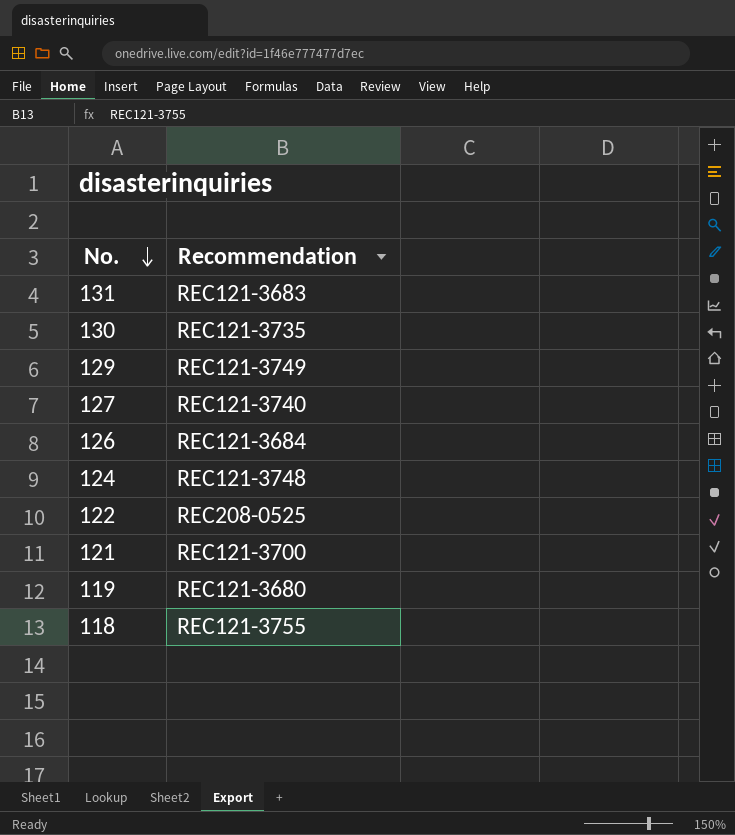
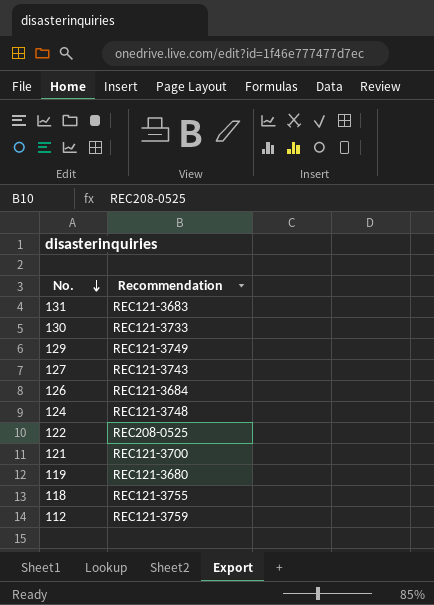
130 | Recommendation: REC121-3735 -> REC121-3733
127 | Recommendation: REC121-3740 -> REC121-3743
row 112: none -> REC121-3759

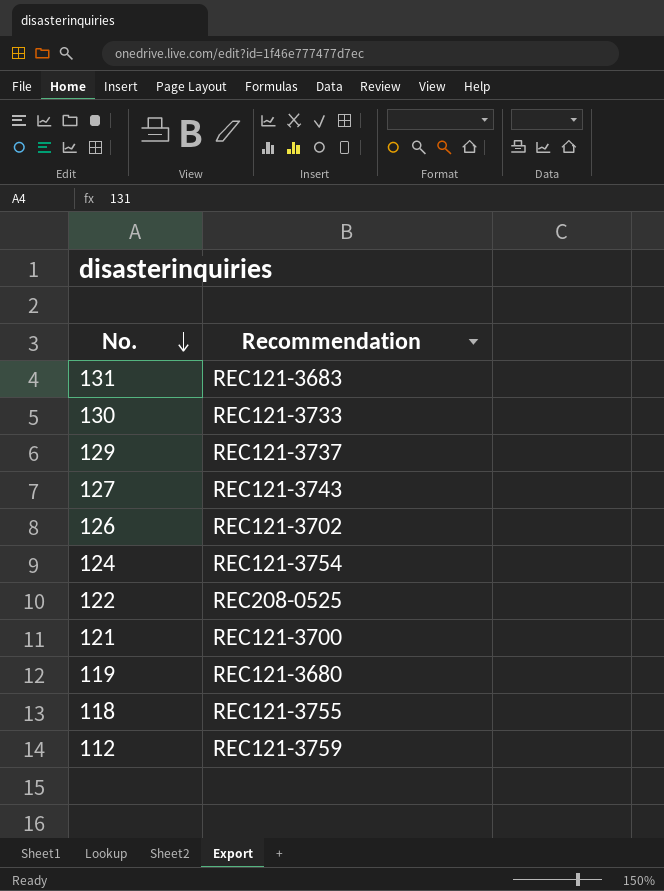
129 | Recommendation: REC121-3749 -> REC121-3737
126 | Recommendation: REC121-3684 -> REC121-3702
124 | Recommendation: REC121-3748 -> REC121-3754

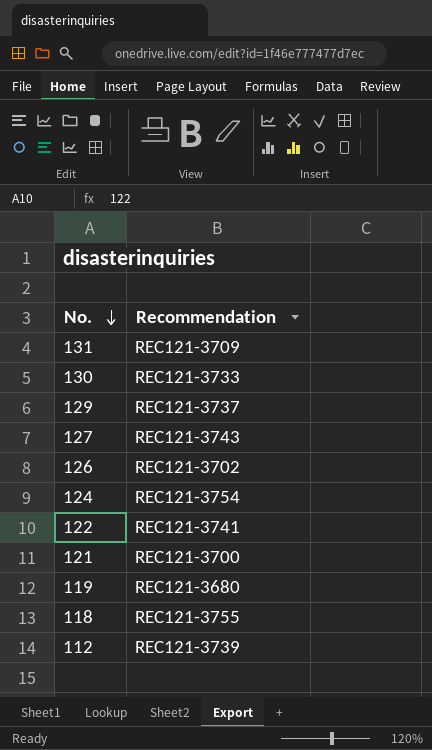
131 | Recommendation: REC121-3683 -> REC121-3709
122 | Recommendation: REC208-0525 -> REC121-3741
112 | Recommendation: REC121-3759 -> REC121-3739

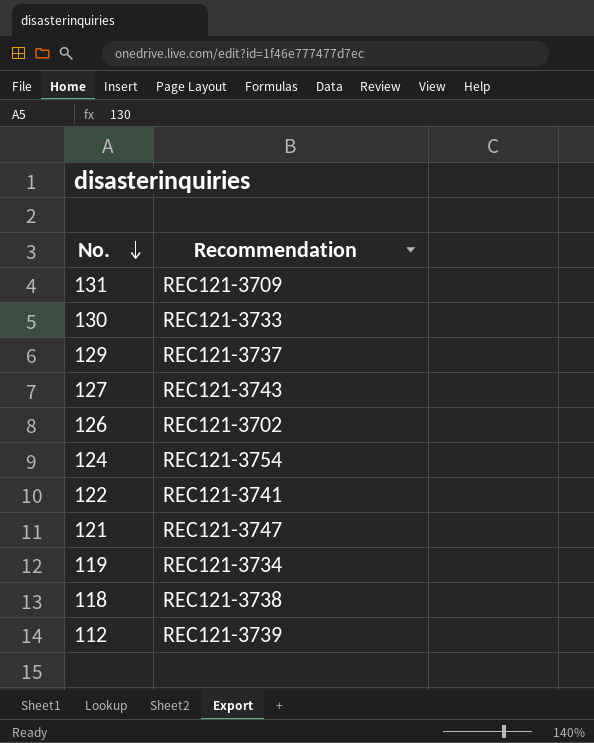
121 | Recommendation: REC121-3700 -> REC121-3747
119 | Recommendation: REC121-3680 -> REC121-3734
118 | Recommendation: REC121-3755 -> REC121-3738

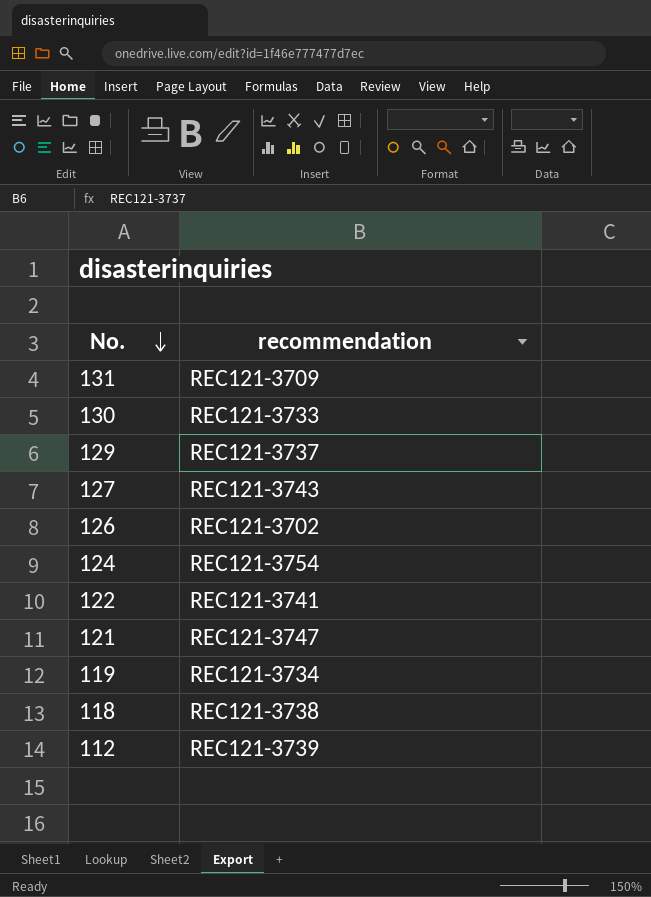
column name: Recommendation -> recommendation

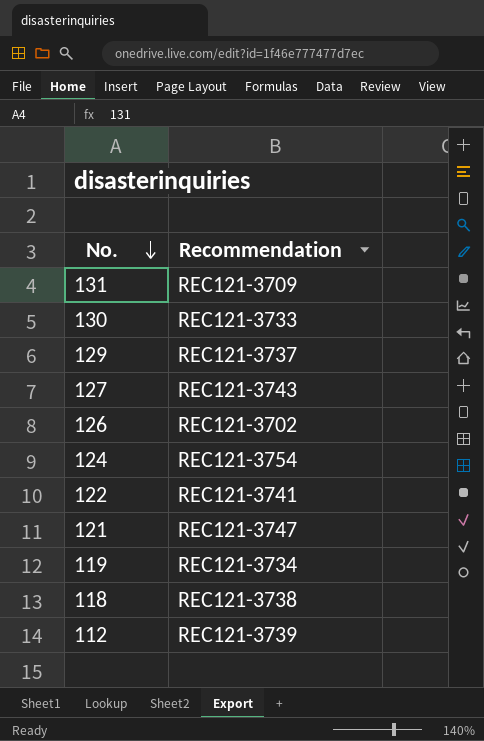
column name: recommendation -> Recommendation

